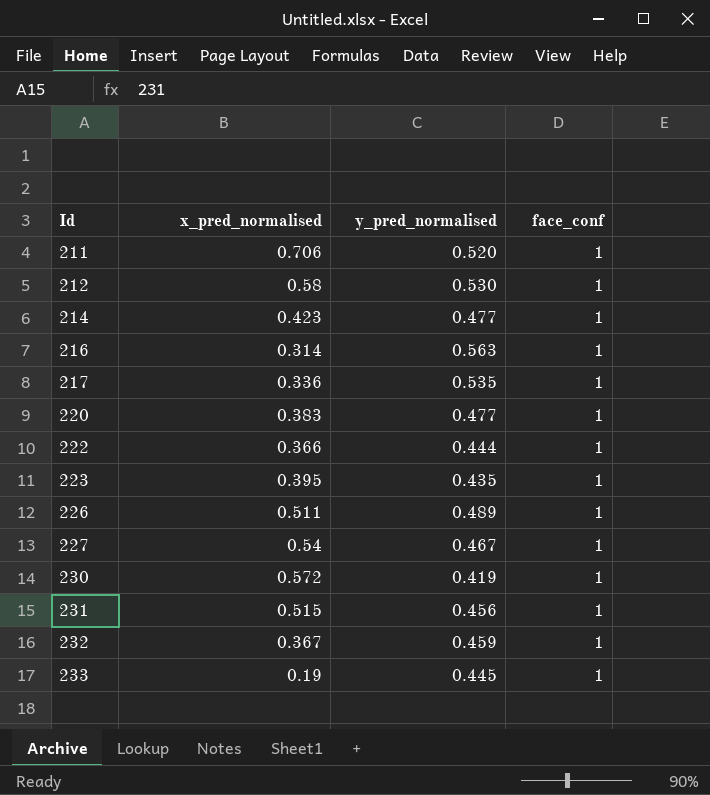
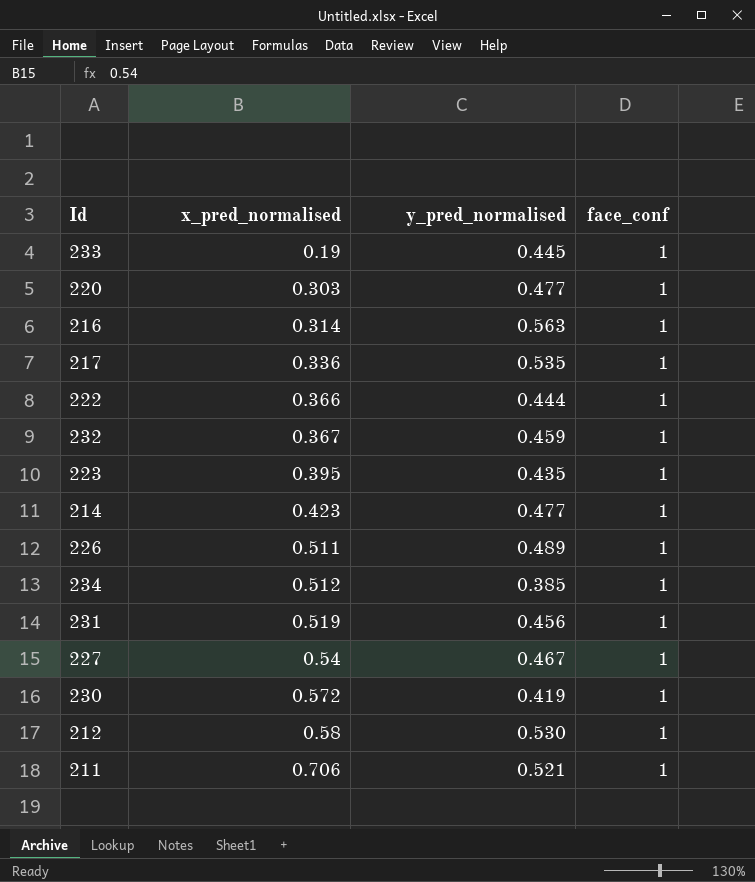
row order: Id ascending -> x_pred_normalised ascending
220 | x_pred_normalised: 0.383 -> 0.303
row 234: none -> 0.512 | 0.385 | 1
231 | x_pred_normalised: 0.515 -> 0.519
211 | y_pred_normalised: 0.520 -> 0.521

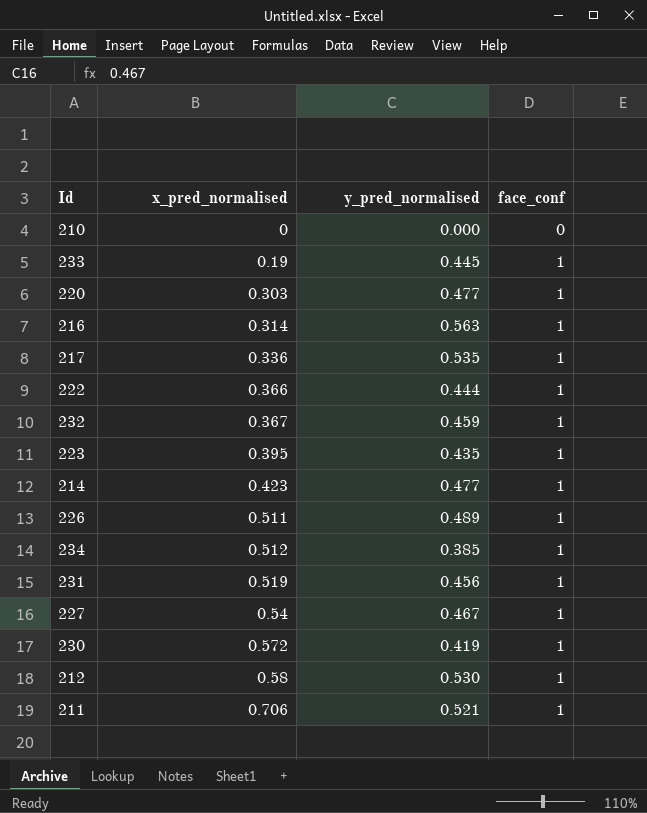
row 210: none -> 0 | 0.000 | 0

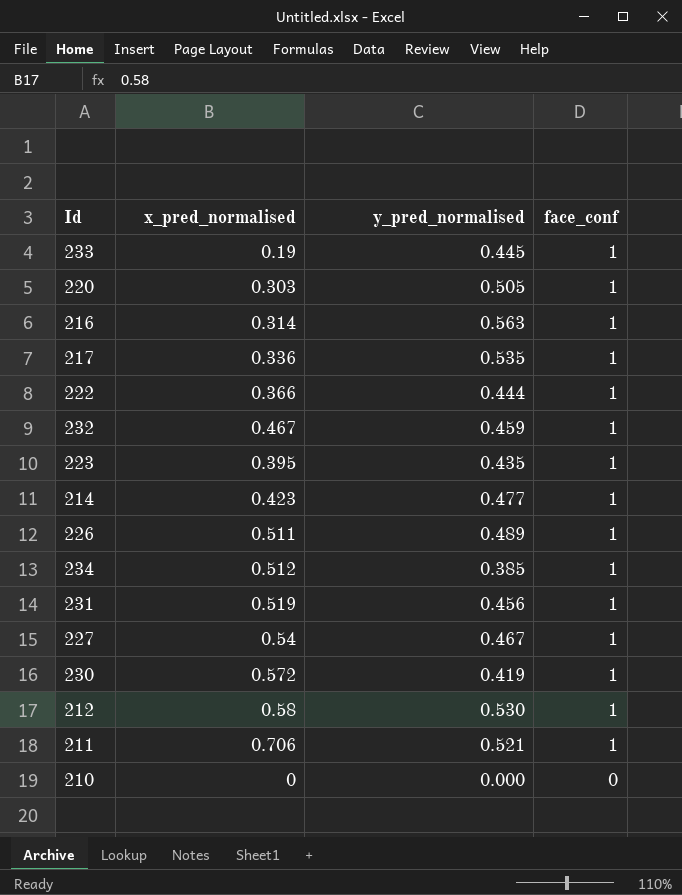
row order: x_pred_normalised ascending -> face_conf descending
220 | y_pred_normalised: 0.477 -> 0.505
232 | x_pred_normalised: 0.367 -> 0.467

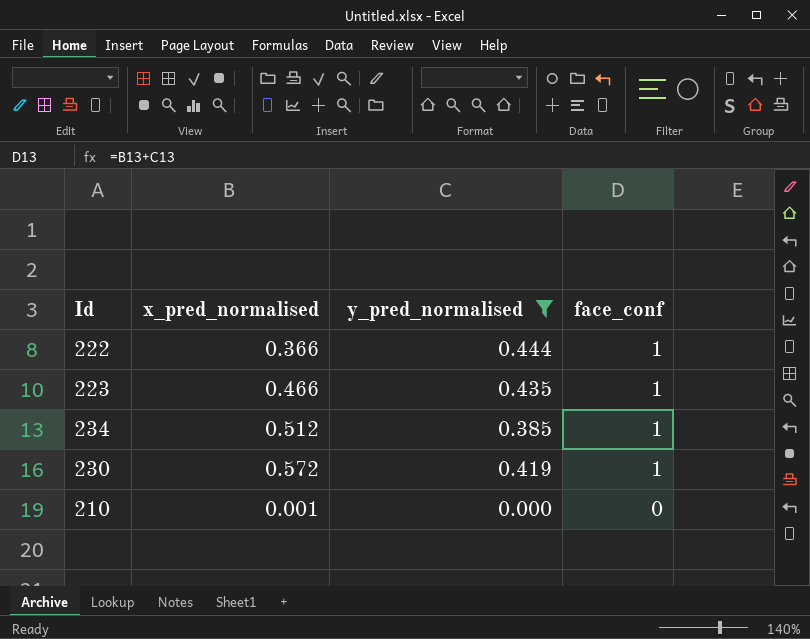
filter: none -> y_pred_normalised <= 0.444
223 | x_pred_normalised: 0.395 -> 0.466
210 | x_pred_normalised: 0 -> 0.001

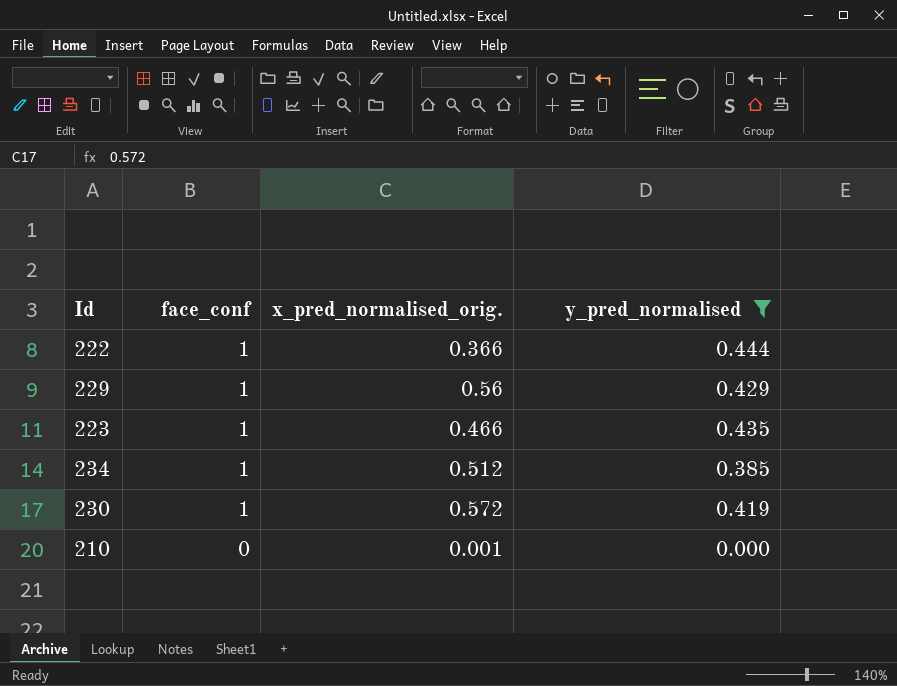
column face_conf | position: 4 -> 2
column name: x_pred_normalised -> x_pred_normalised_orig.
row 229: none -> 1 | 0.56 | 0.429

